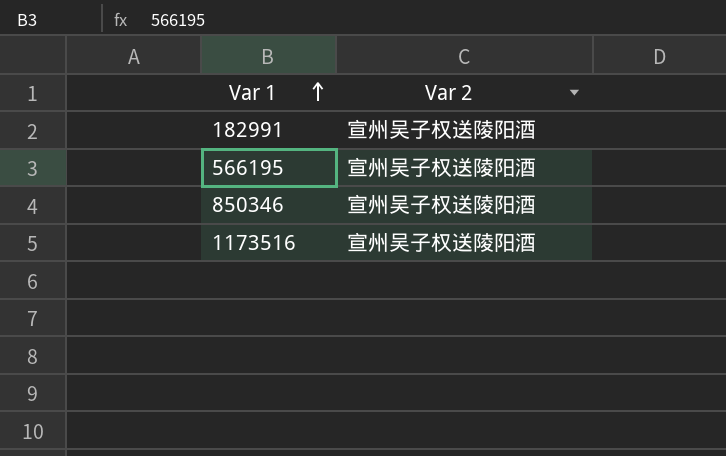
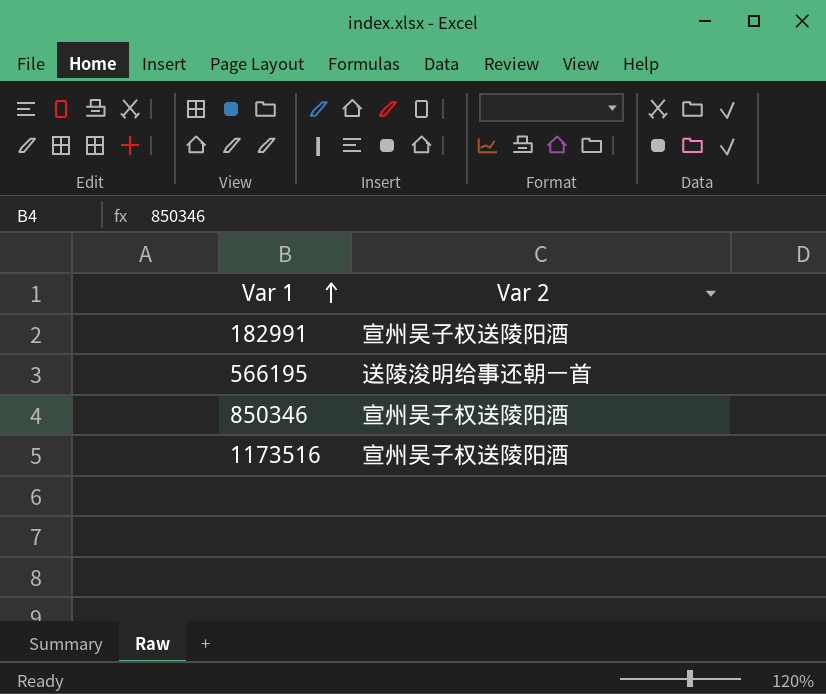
566195 | Var 2: 宣州吴子权送陵阳酒 -> 送陵浚明给事还朝一首

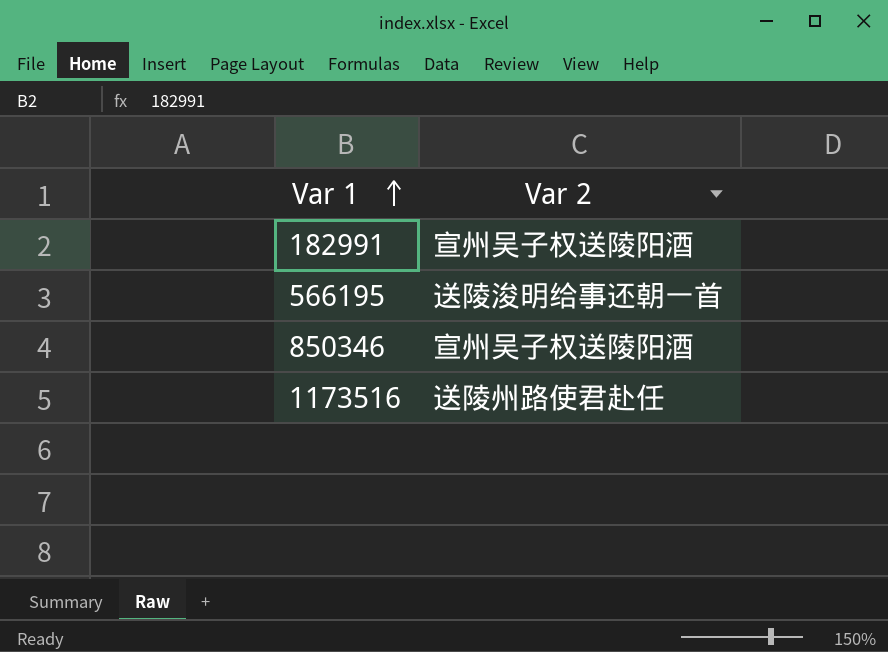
1173516 | Var 2: 宣州吴子权送陵阳酒 -> 送陵州路使君赴任

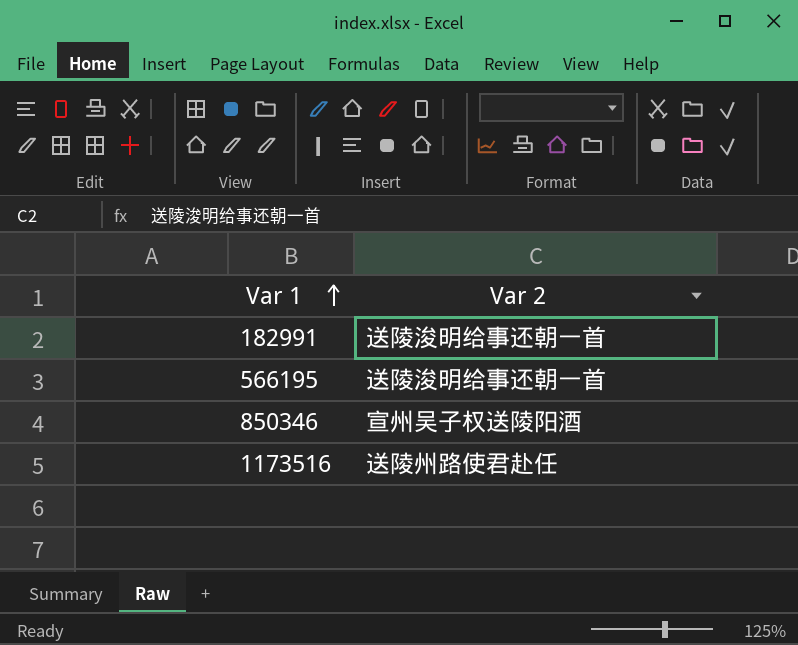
182991 | Var 2: 宣州吴子权送陵阳酒 -> 送陵浚明给事还朝一首

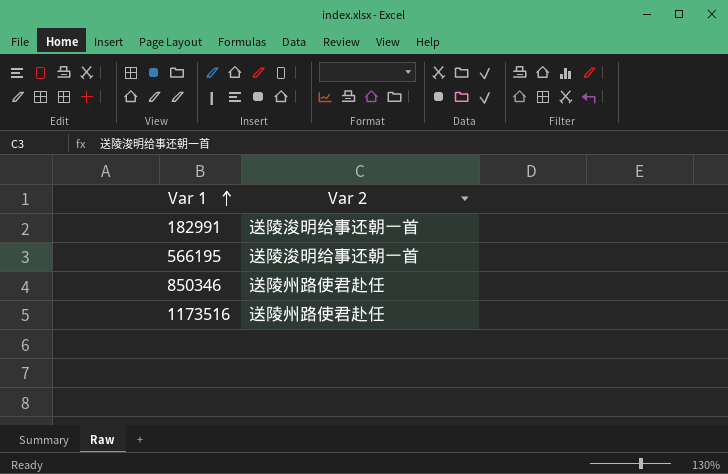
850346 | Var 2: 宣州吴子权送陵阳酒 -> 送陵州路使君赴任

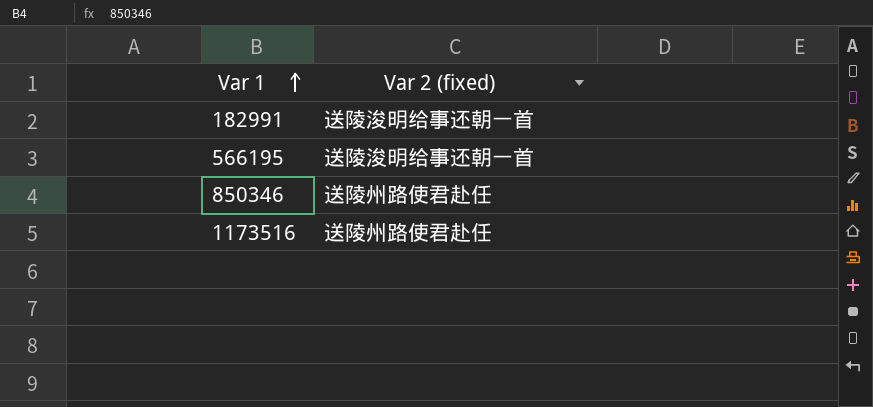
column name: Var 2 -> Var 2 (fixed)

